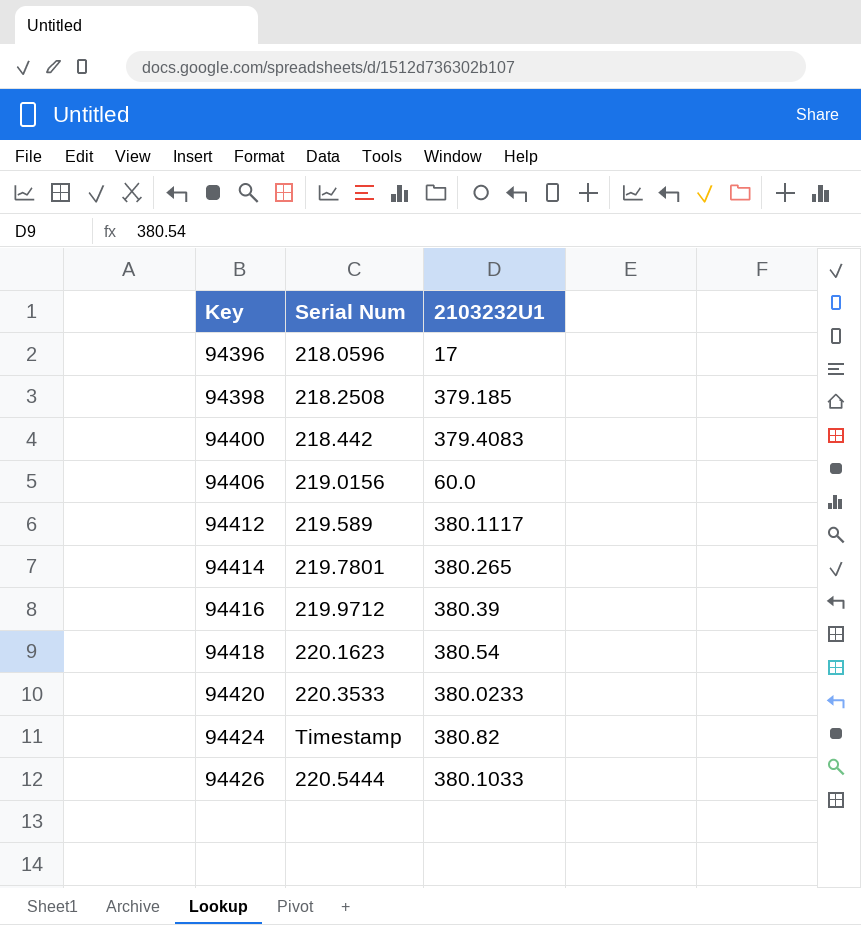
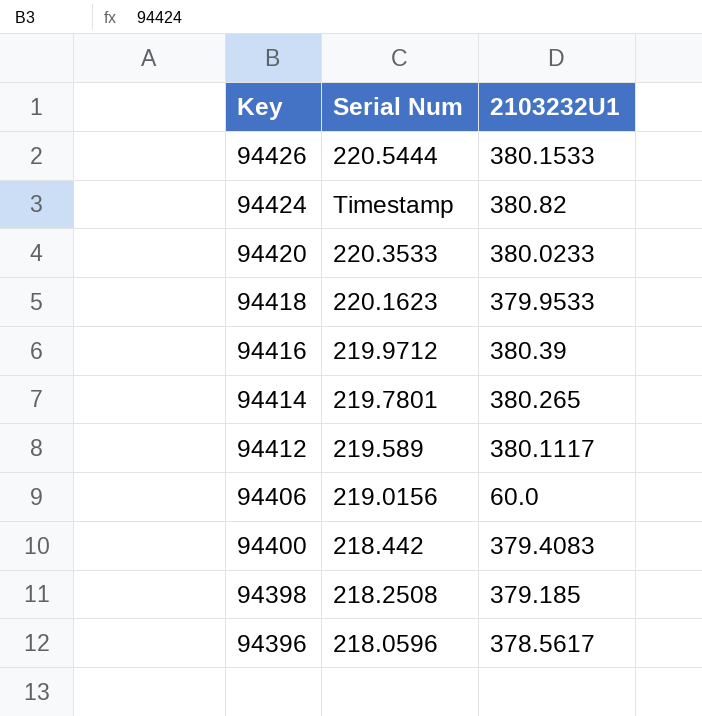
row order: Key ascending -> Key descending
94426 | 2103232U1: 380.1033 -> 380.1533
94418 | 2103232U1: 380.54 -> 379.9533
94396 | 2103232U1: 17 -> 378.5617

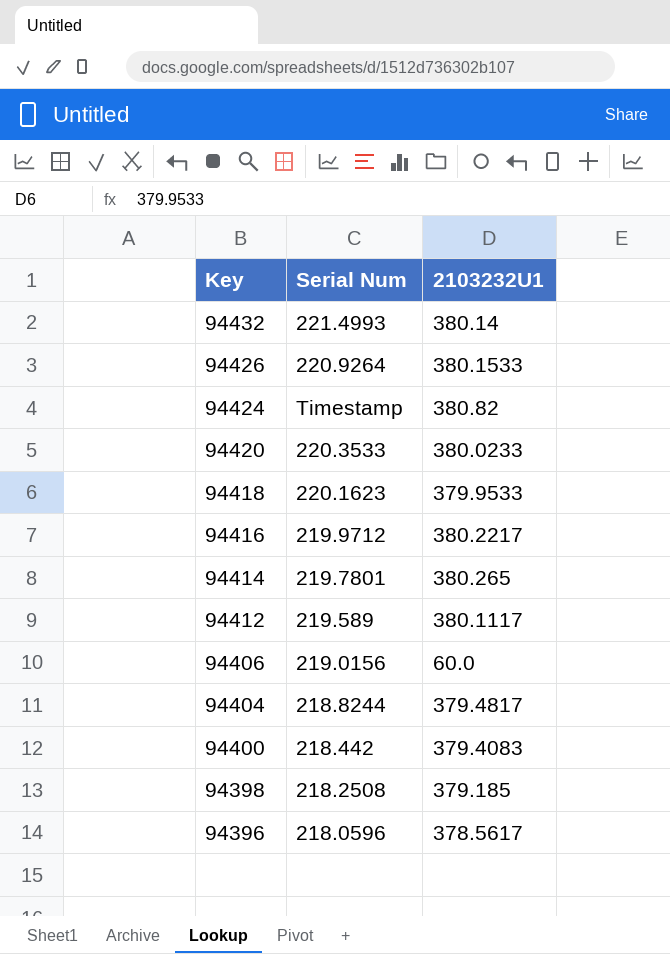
row 94432: none -> 221.4993 | 380.14
94426 | Serial Num: 220.5444 -> 220.9264
94416 | 2103232U1: 380.39 -> 380.2217
row 94404: none -> 218.8244 | 379.4817

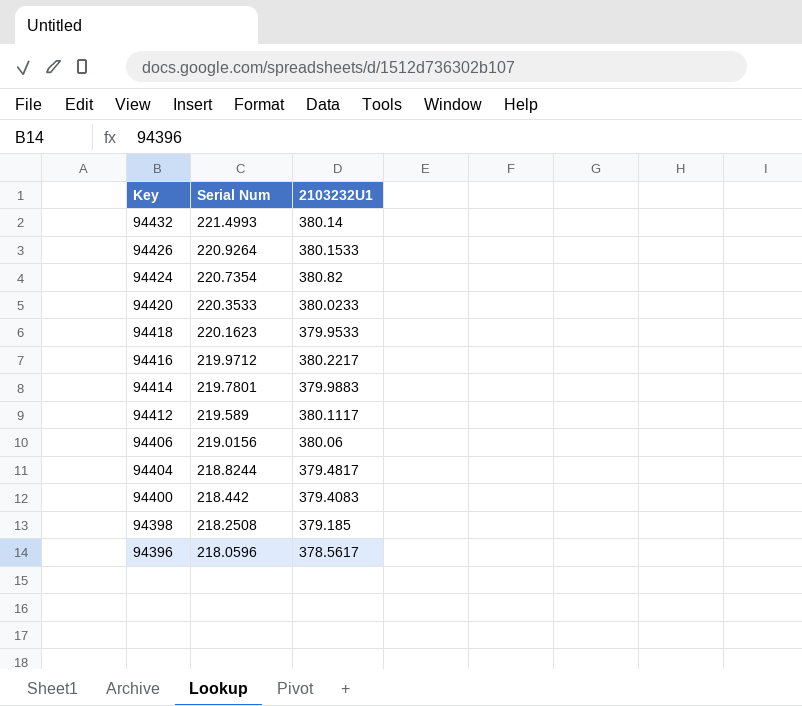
94424 | Serial Num: Timestamp -> 220.7354
94414 | 2103232U1: 380.265 -> 379.9883
94406 | 2103232U1: 60.0 -> 380.06

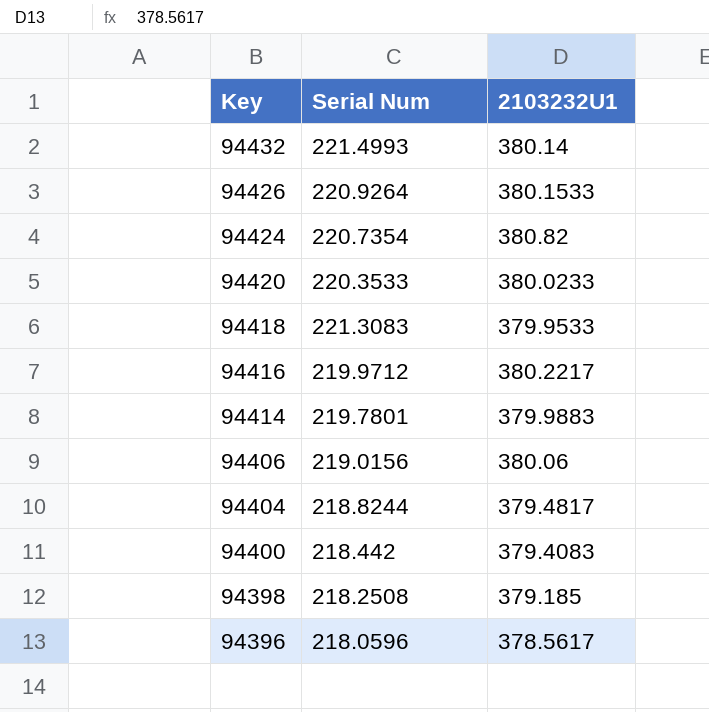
row 94412: 219.589 | 380.1117 -> none
94418 | Serial Num: 220.1623 -> 221.3083

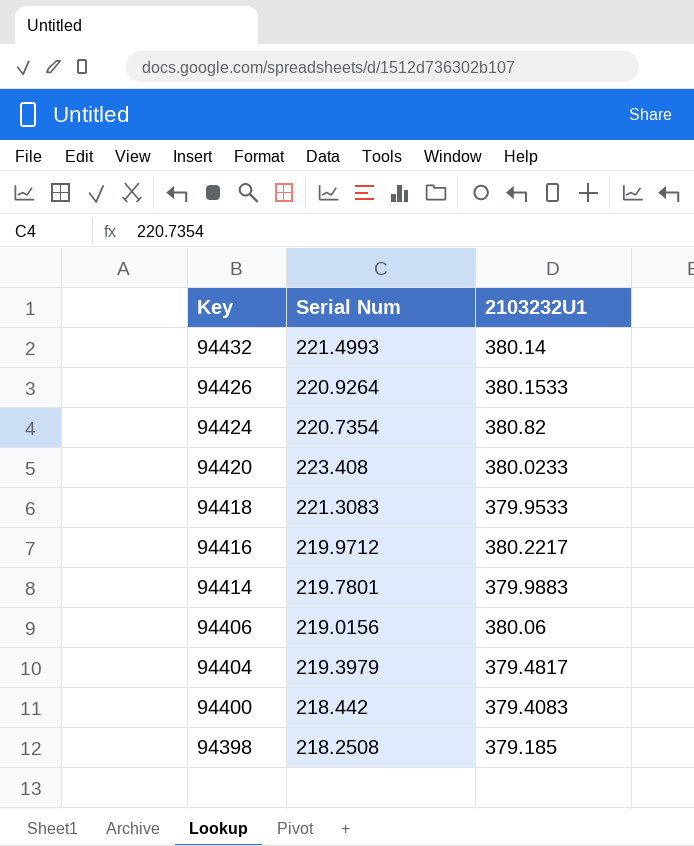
row 94396: 218.0596 | 378.5617 -> none
94420 | Serial Num: 220.3533 -> 223.408
94404 | Serial Num: 218.8244 -> 219.3979

